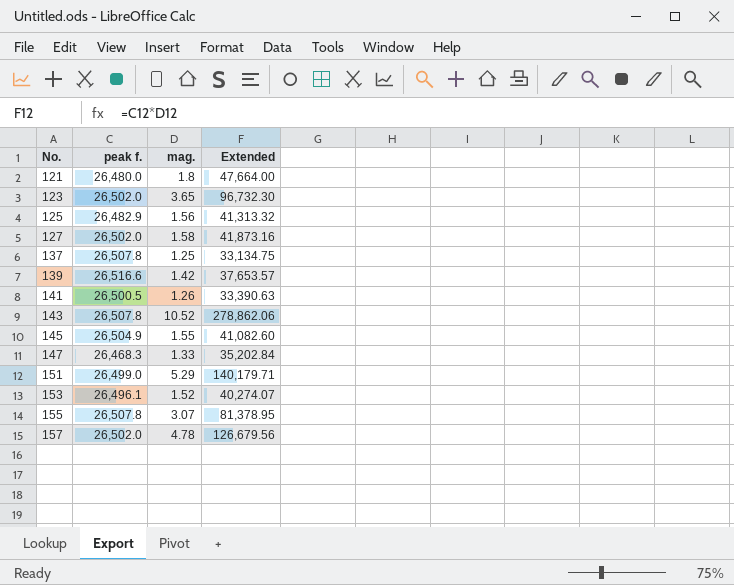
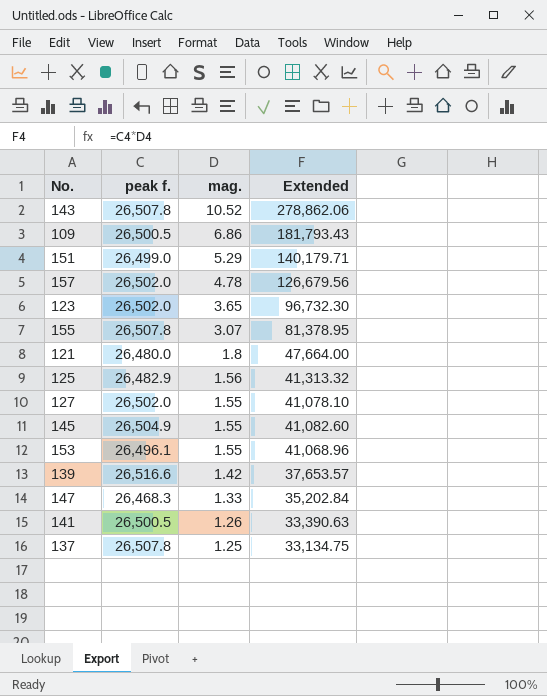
row order: No. ascending -> mag. descending
row 109: none -> 26,500.5 | 6.86 | 181,793.43
127 | mag.: 1.58 -> 1.55
127 | Extended: 41,873.16 -> 41,078.10
153 | mag.: 1.52 -> 1.55
153 | Extended: 40,274.07 -> 41,068.96

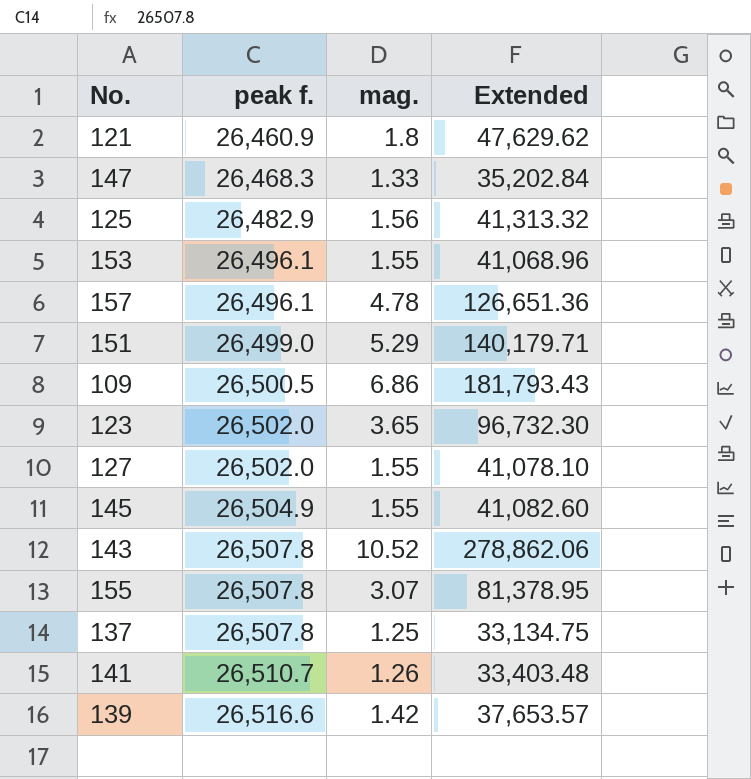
row order: mag. descending -> peak f. ascending
121 | peak f.: 26,480.0 -> 26,460.9
121 | Extended: 47,664.00 -> 47,629.62
157 | peak f.: 26,502.0 -> 26,496.1
157 | Extended: 126,679.56 -> 126,651.36
141 | peak f.: 26,500.5 -> 26,510.7
141 | Extended: 33,390.63 -> 33,403.48

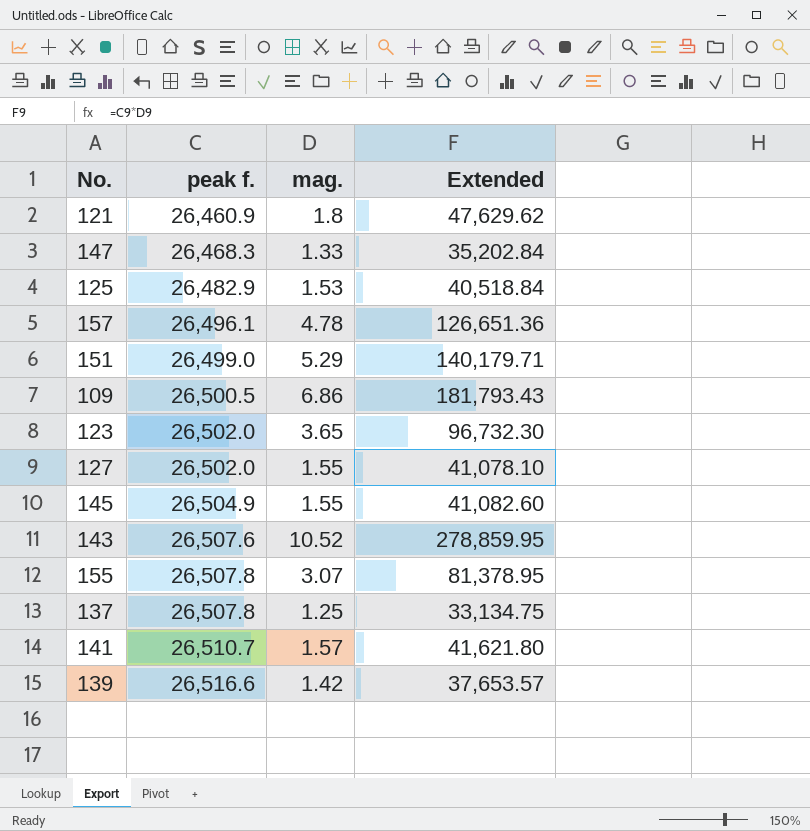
row 153: 26,496.1 | 1.55 | 41,068.96 -> none
125 | mag.: 1.56 -> 1.53
125 | Extended: 41,313.32 -> 40,518.84
143 | peak f.: 26,507.8 -> 26,507.6
143 | Extended: 278,862.06 -> 278,859.95
141 | mag.: 1.26 -> 1.57
141 | Extended: 33,403.48 -> 41,621.80

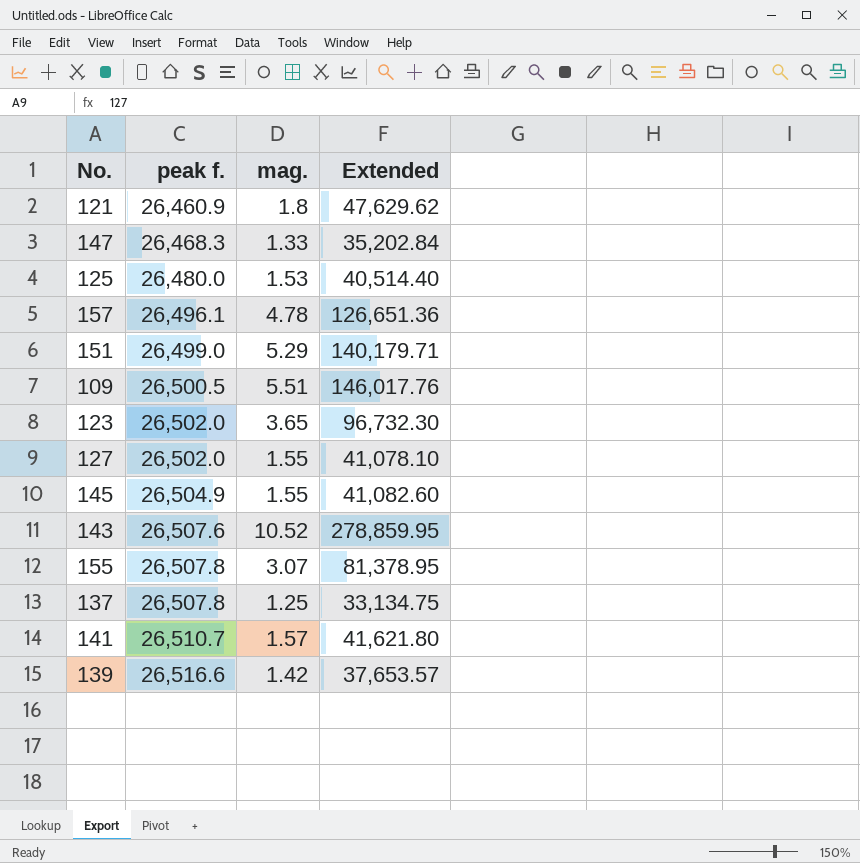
125 | peak f.: 26,482.9 -> 26,480.0
125 | Extended: 40,518.84 -> 40,514.40
109 | mag.: 6.86 -> 5.51
109 | Extended: 181,793.43 -> 146,017.76

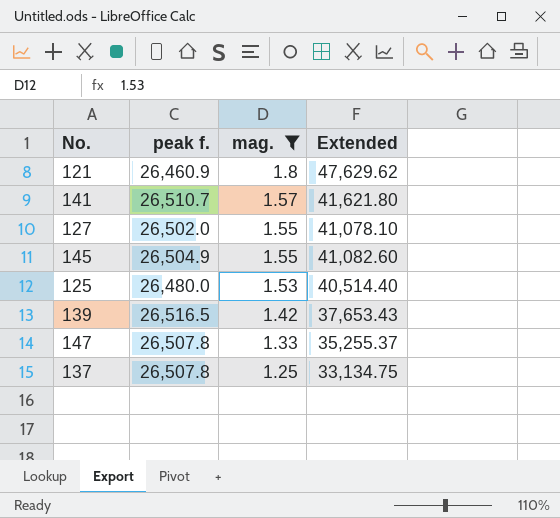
filter: none -> mag. <= 1.8
row order: peak f. ascending -> mag. descending
139 | peak f.: 26,516.6 -> 26,516.5
139 | Extended: 37,653.57 -> 37,653.43
147 | peak f.: 26,468.3 -> 26,507.8
147 | Extended: 35,202.84 -> 35,255.37

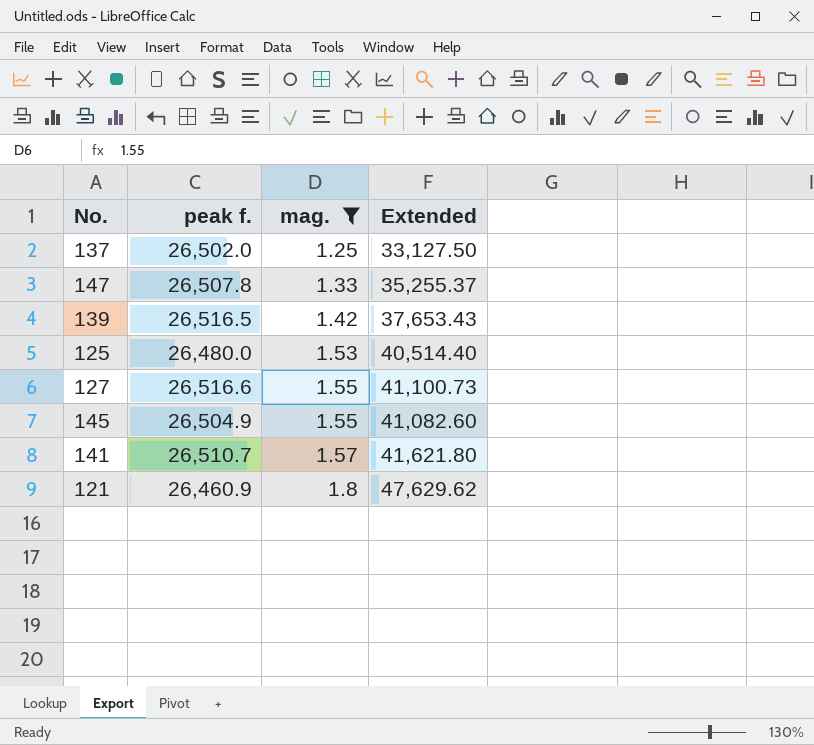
row order: mag. descending -> mag. ascending
137 | peak f.: 26,507.8 -> 26,502.0
137 | Extended: 33,134.75 -> 33,127.50
127 | peak f.: 26,502.0 -> 26,516.6
127 | Extended: 41,078.10 -> 41,100.73

